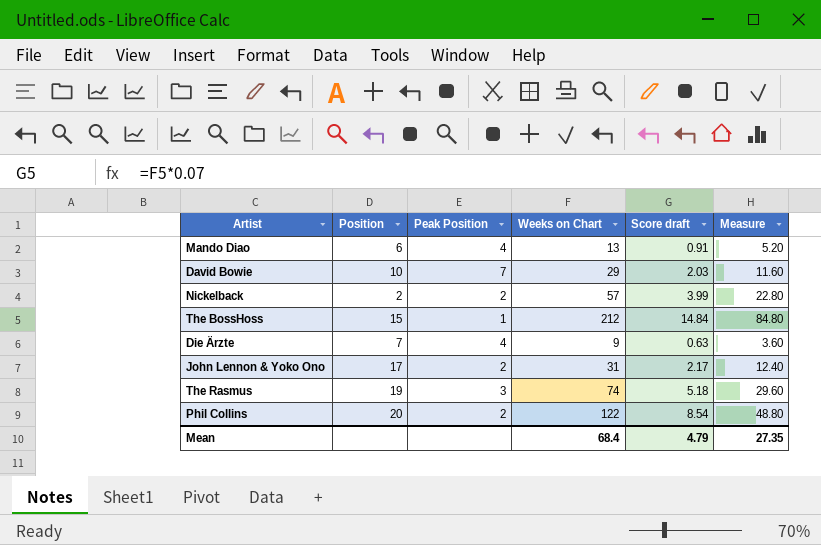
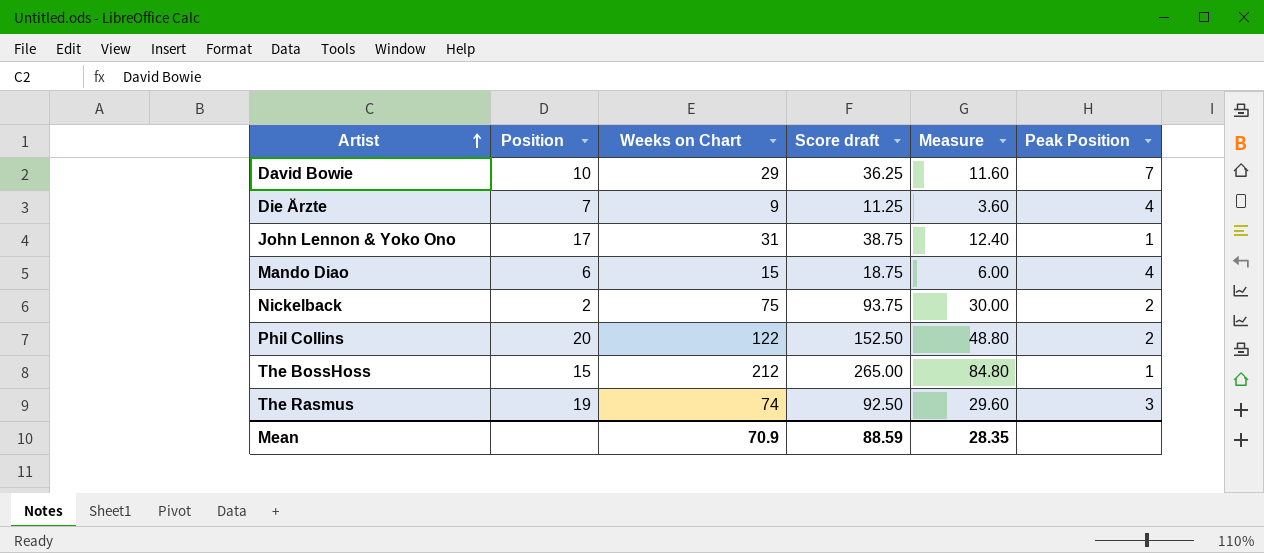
row order: none -> Artist ascending
column Score draft | formula: [Weeks on Chart] * 0.07 -> [Weeks on Chart] * 1.25
column Peak Position | position: 3 -> 6
John Lennon & Yoko Ono | Peak Position: 2 -> 1
Mando Diao | Weeks on Chart: 13 -> 15
Mando Diao | Measure: 5.20 -> 6.00
Nickelback | Weeks on Chart: 57 -> 75
Nickelback | Measure: 22.80 -> 30.00
Mean | Weeks on Chart: 68.4 -> 70.9
Mean | Score draft: 4.79 -> 88.59
Mean | Measure: 27.35 -> 28.35

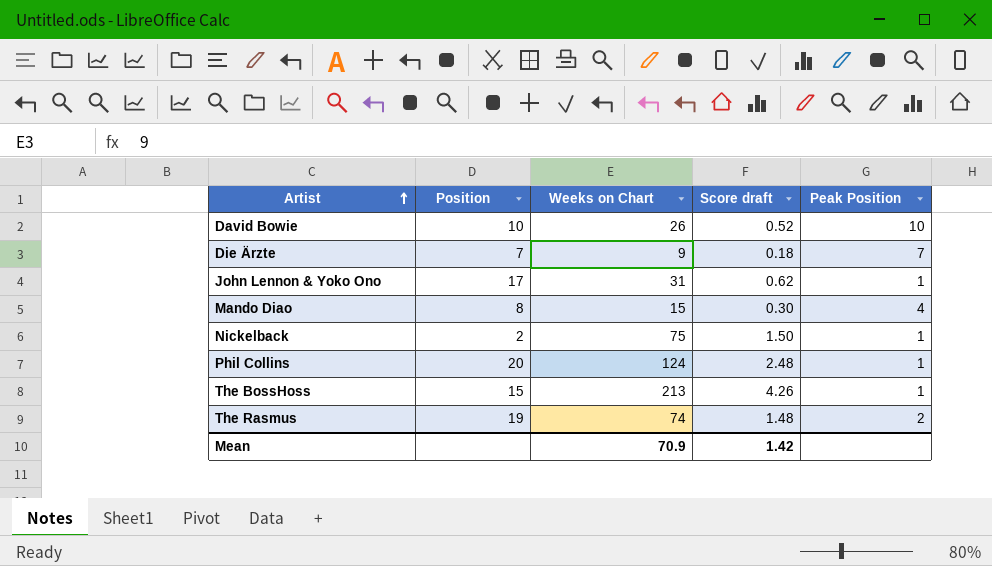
column Measure | formula: [Weeks on Chart] * 0.4 -> none
column Score draft | formula: [Weeks on Chart] * 1.25 -> [Weeks on Chart] * 0.02
David Bowie | Weeks on Chart: 29 -> 26
David Bowie | Peak Position: 7 -> 10
Die Ärzte | Peak Position: 4 -> 7
Mando Diao | Position: 6 -> 8
Nickelback | Peak Position: 2 -> 1
Phil Collins | Weeks on Chart: 122 -> 124
Phil Collins | Peak Position: 2 -> 1
The BossHoss | Weeks on Chart: 212 -> 213
The Rasmus | Peak Position: 3 -> 2
Mean | Score draft: 88.59 -> 1.42

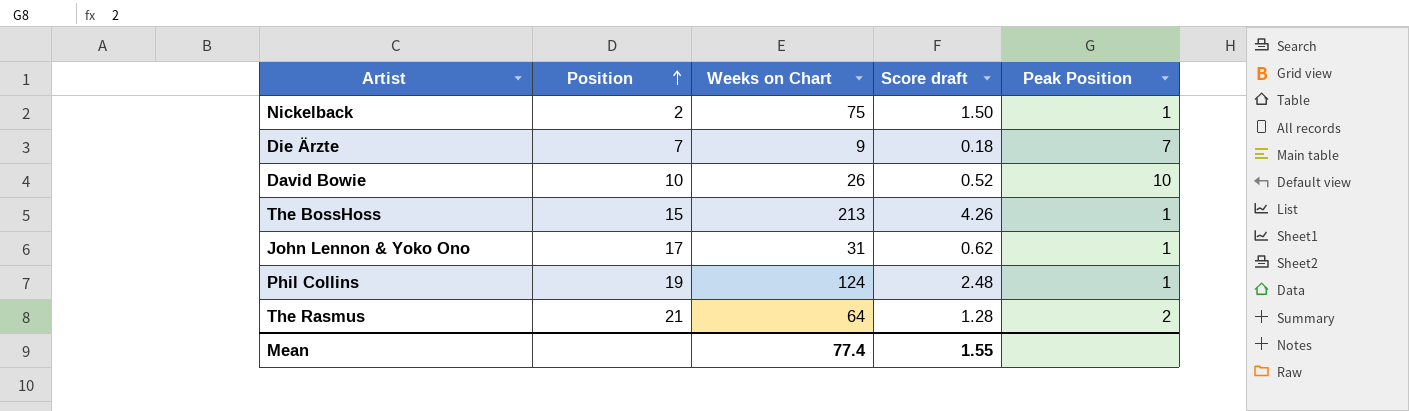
row order: Artist ascending -> Position ascending
row Mando Diao: 8 | 15 | 0.30 | 4 -> none
Phil Collins | Position: 20 -> 19
The Rasmus | Position: 19 -> 21
The Rasmus | Weeks on Chart: 74 -> 64
The Rasmus | Score draft: 1.48 -> 1.28
Mean | Weeks on Chart: 70.9 -> 77.4
Mean | Score draft: 1.42 -> 1.55

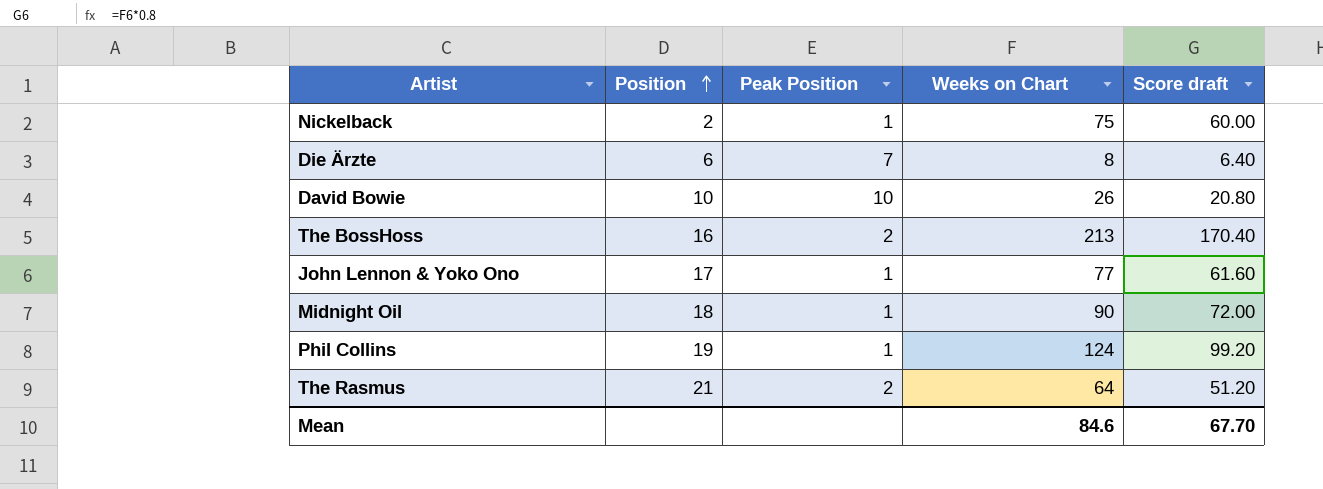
column Peak Position | position: 5 -> 3
column Score draft | formula: [Weeks on Chart] * 0.02 -> [Weeks on Chart] * 0.8
Die Ärzte | Position: 7 -> 6
Die Ärzte | Weeks on Chart: 9 -> 8
The BossHoss | Position: 15 -> 16
The BossHoss | Peak Position: 1 -> 2
John Lennon & Yoko Ono | Weeks on Chart: 31 -> 77
row Midnight Oil: none -> 18 | 1 | 90 | 72.00
Mean | Weeks on Chart: 77.4 -> 84.6
Mean | Score draft: 1.55 -> 67.70

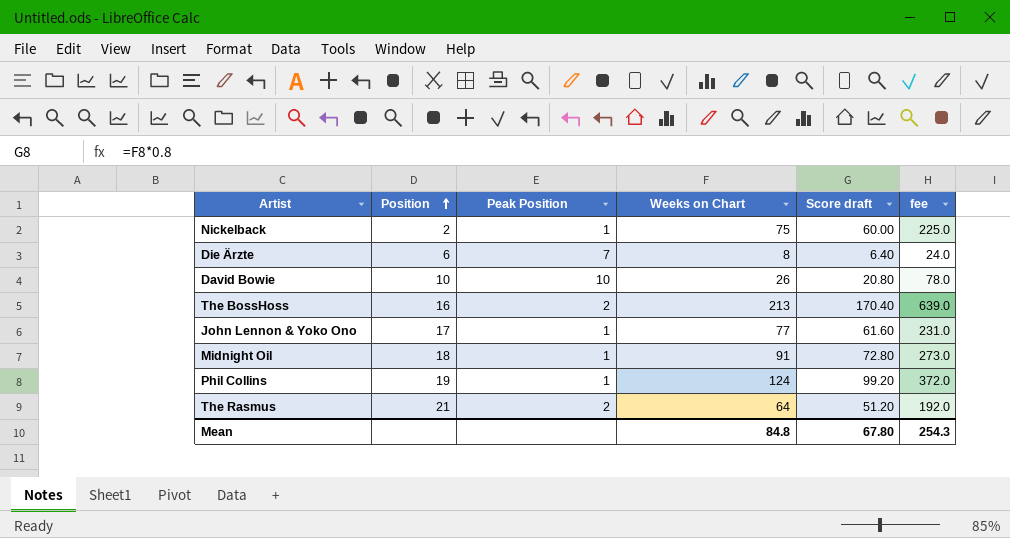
column fee | formula: none -> [Weeks on Chart] * 3
Midnight Oil | Weeks on Chart: 90 -> 91
Midnight Oil | Score draft: 72.00 -> 72.80
Mean | Weeks on Chart: 84.6 -> 84.8
Mean | Score draft: 67.70 -> 67.80

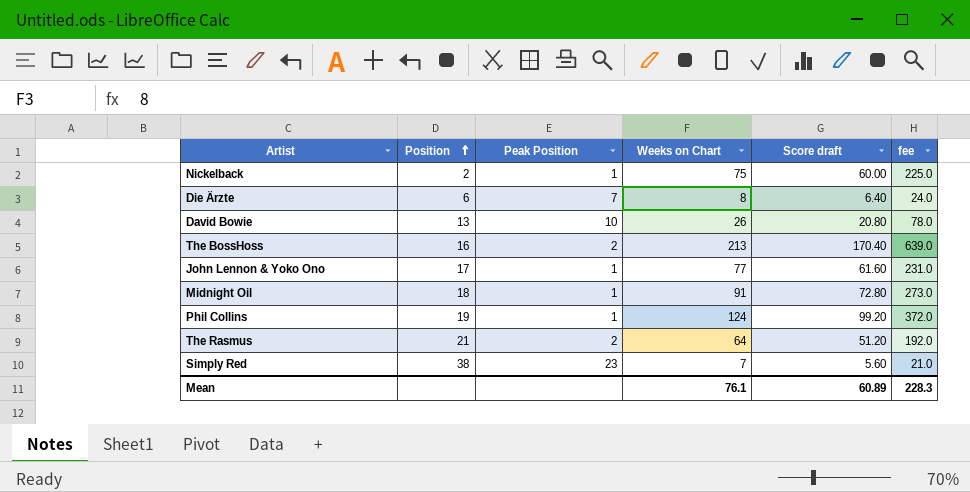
David Bowie | Position: 10 -> 13
row Simply Red: none -> 38 | 23 | 7 | 5.60 | 21.0
Mean | Weeks on Chart: 84.8 -> 76.1
Mean | Score draft: 67.80 -> 60.89
Mean | fee: 254.3 -> 228.3

